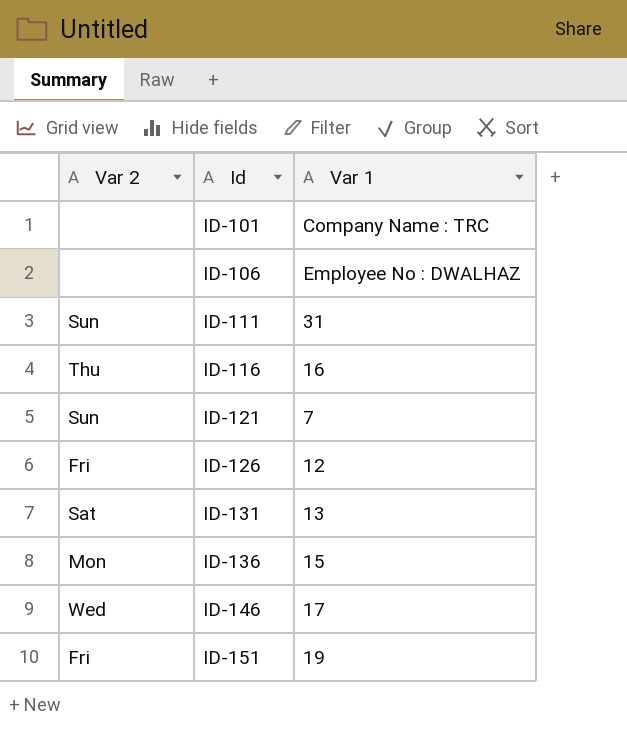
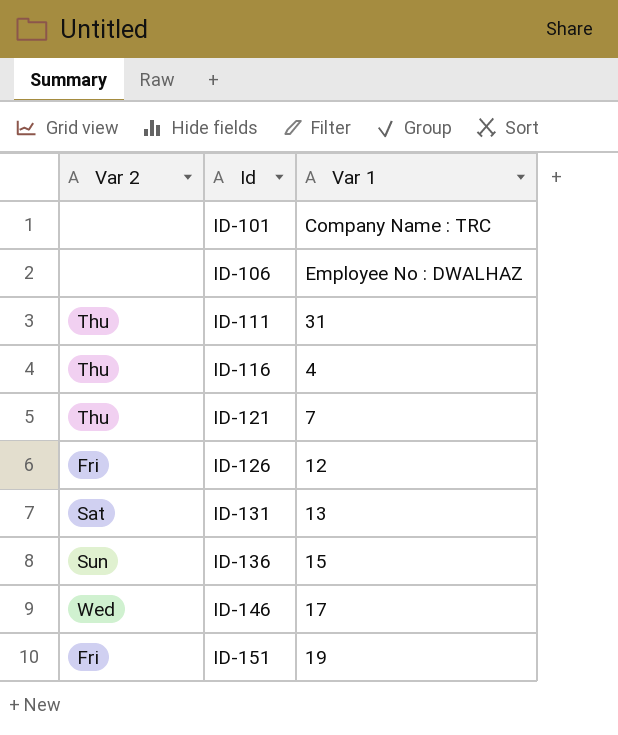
ID-111 | Var 2: Sun -> Thu
ID-116 | Var 1: 16 -> 4
ID-121 | Var 2: Sun -> Thu
ID-136 | Var 2: Mon -> Sun

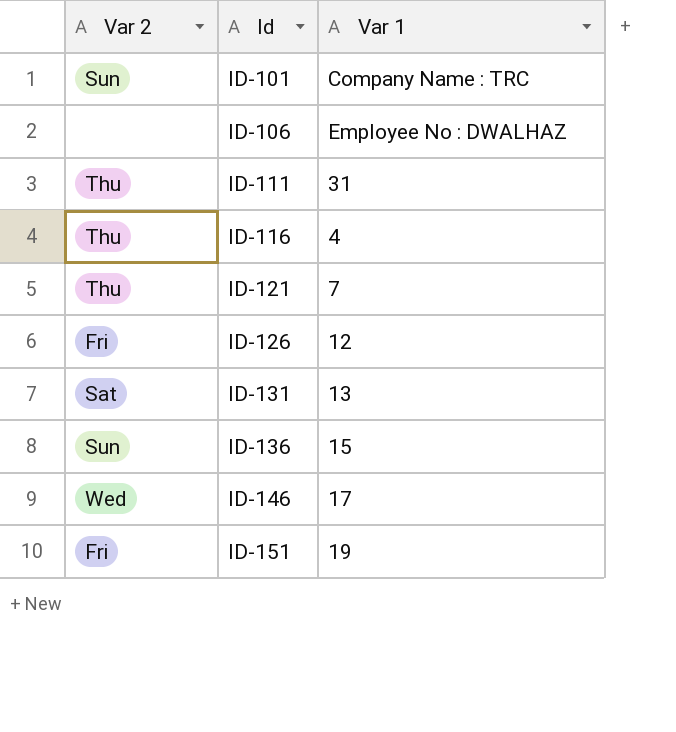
ID-101 | Var 2: none -> Sun

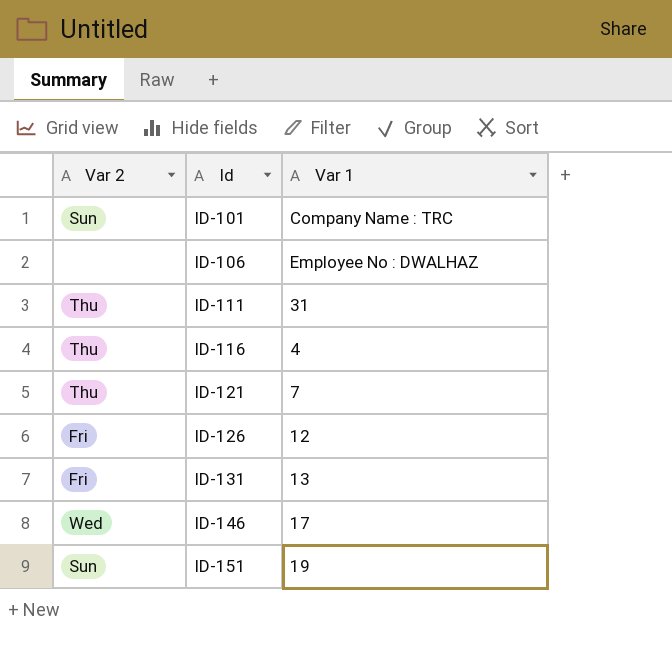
row ID-136: Sun | 15 -> none
ID-131 | Var 2: Sat -> Fri
ID-151 | Var 2: Fri -> Sun

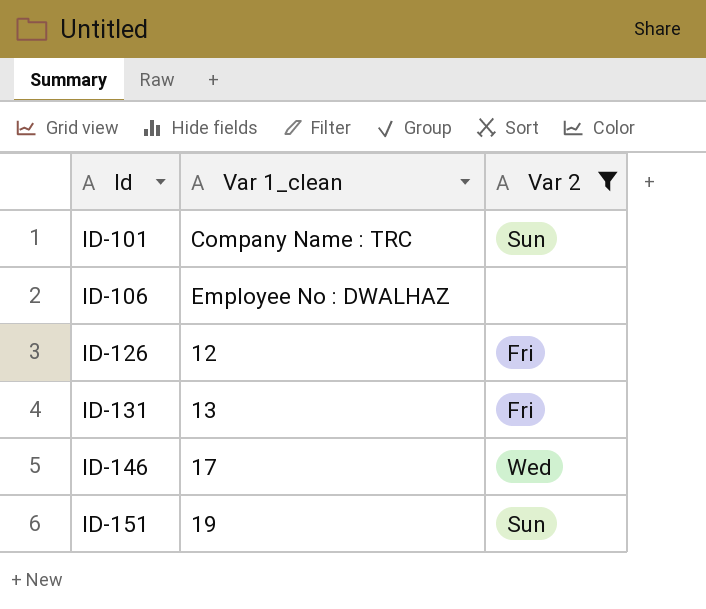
filter: none -> Var 2 != Thu
column name: Var 1 -> Var 1_clean
column Var 2 | position: 1 -> 3

